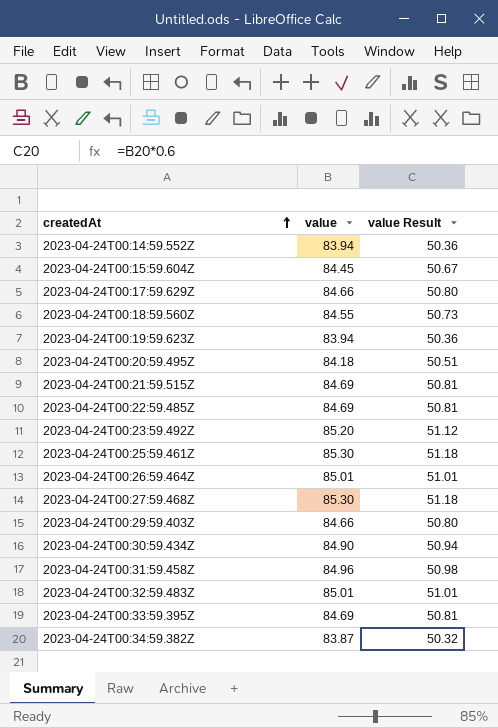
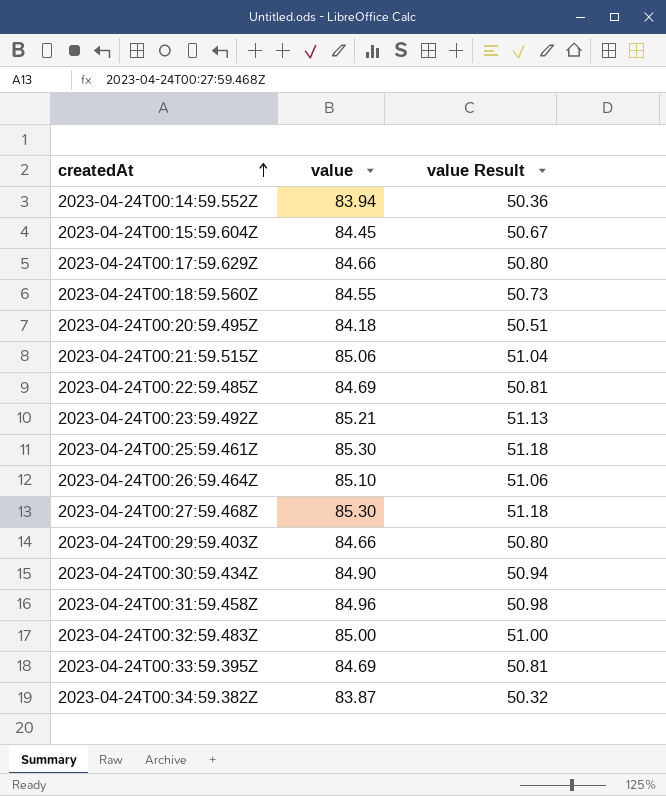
row 2023-04-24T00:19:59.623Z: 83.94 | 50.36 -> none
2023-04-24T00:21:59.515Z | value: 84.69 -> 85.06
2023-04-24T00:21:59.515Z | value Result: 50.81 -> 51.04
2023-04-24T00:23:59.492Z | value: 85.20 -> 85.21
2023-04-24T00:23:59.492Z | value Result: 51.12 -> 51.13
2023-04-24T00:26:59.464Z | value: 85.01 -> 85.10
2023-04-24T00:26:59.464Z | value Result: 51.01 -> 51.06
2023-04-24T00:32:59.483Z | value: 85.01 -> 85.00
2023-04-24T00:32:59.483Z | value Result: 51.01 -> 51.00

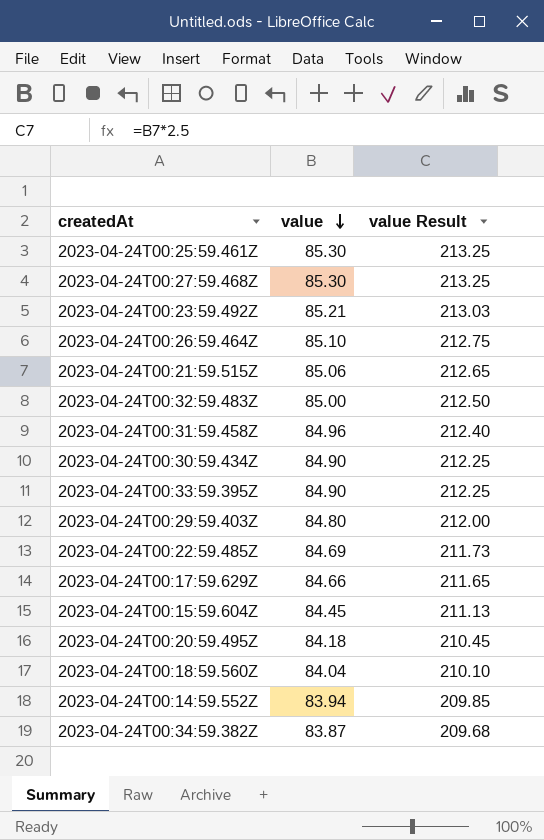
row order: createdAt ascending -> value descending
column value Result | formula: [value] * 0.6 -> [value] * 2.5
2023-04-24T00:33:59.395Z | value: 84.69 -> 84.90
2023-04-24T00:29:59.403Z | value: 84.66 -> 84.80
2023-04-24T00:18:59.560Z | value: 84.55 -> 84.04

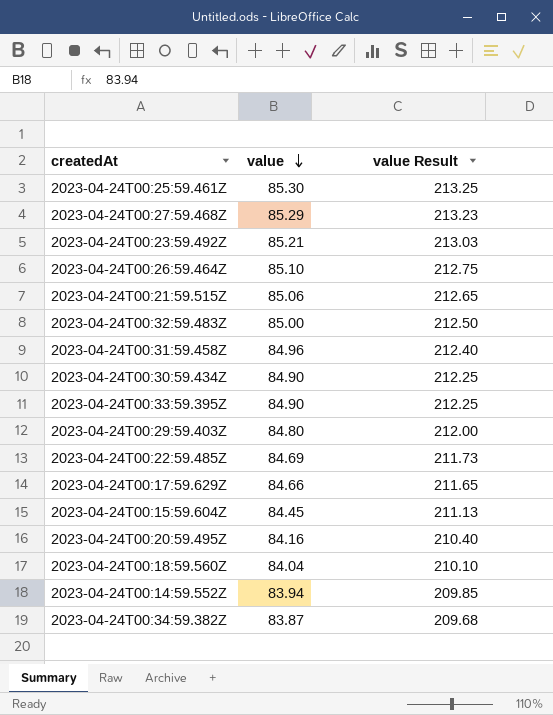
2023-04-24T00:27:59.468Z | value: 85.30 -> 85.29
2023-04-24T00:27:59.468Z | value Result: 213.25 -> 213.23
2023-04-24T00:20:59.495Z | value: 84.18 -> 84.16
2023-04-24T00:20:59.495Z | value Result: 210.45 -> 210.40

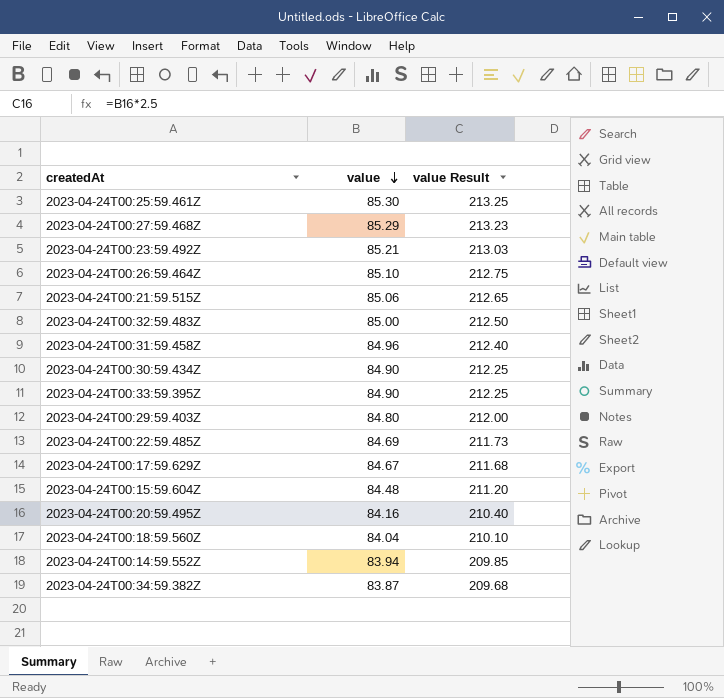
2023-04-24T00:17:59.629Z | value: 84.66 -> 84.67
2023-04-24T00:17:59.629Z | value Result: 211.65 -> 211.68
2023-04-24T00:15:59.604Z | value: 84.45 -> 84.48
2023-04-24T00:15:59.604Z | value Result: 211.13 -> 211.20

